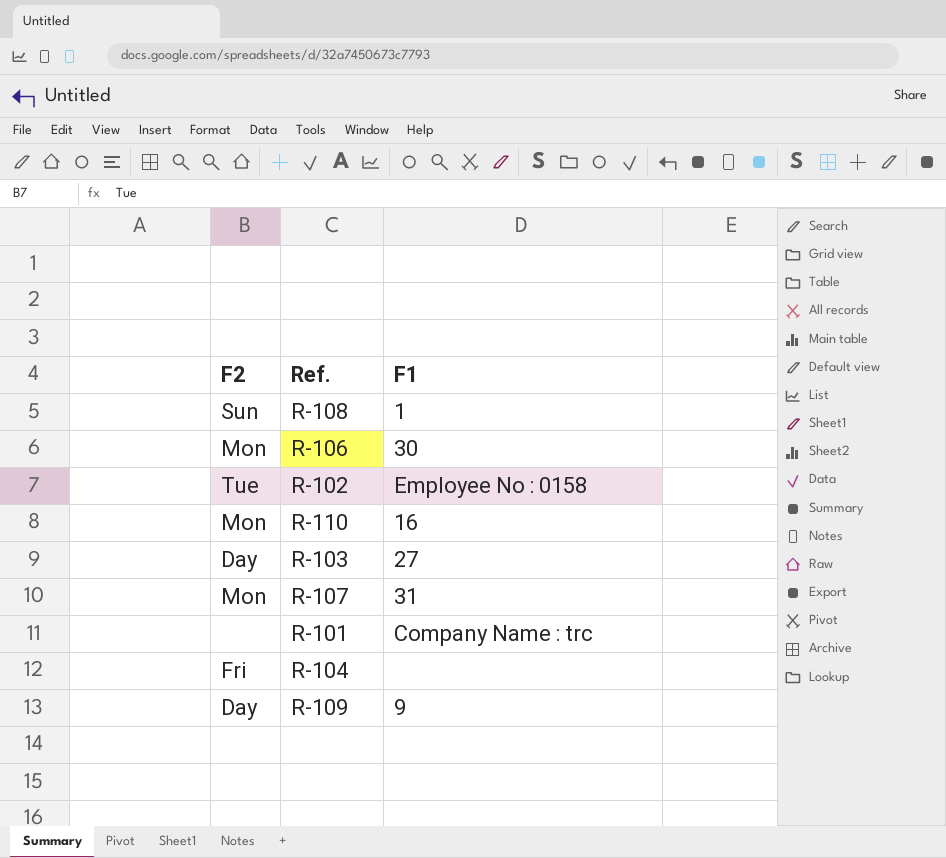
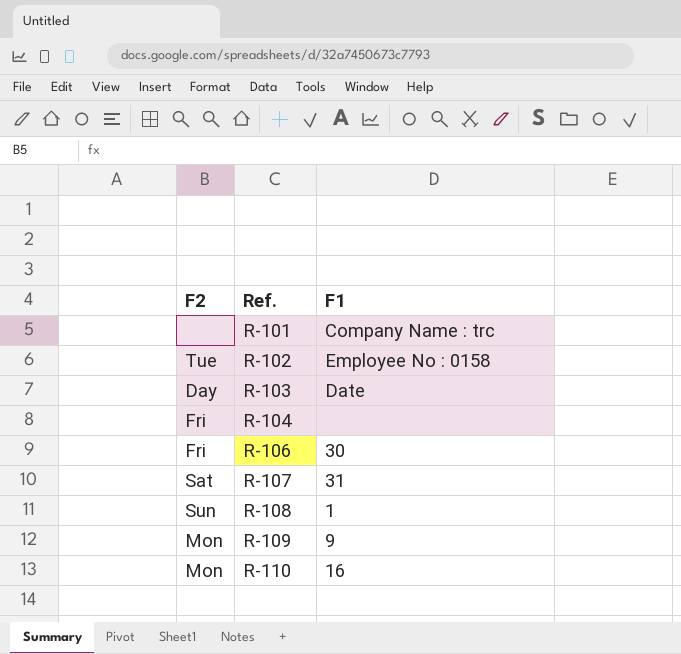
row order: none -> Ref. ascending
R-103 | F1: 27 -> Date
R-106 | F2: Mon -> Fri
R-107 | F2: Mon -> Sat
R-109 | F2: Day -> Mon

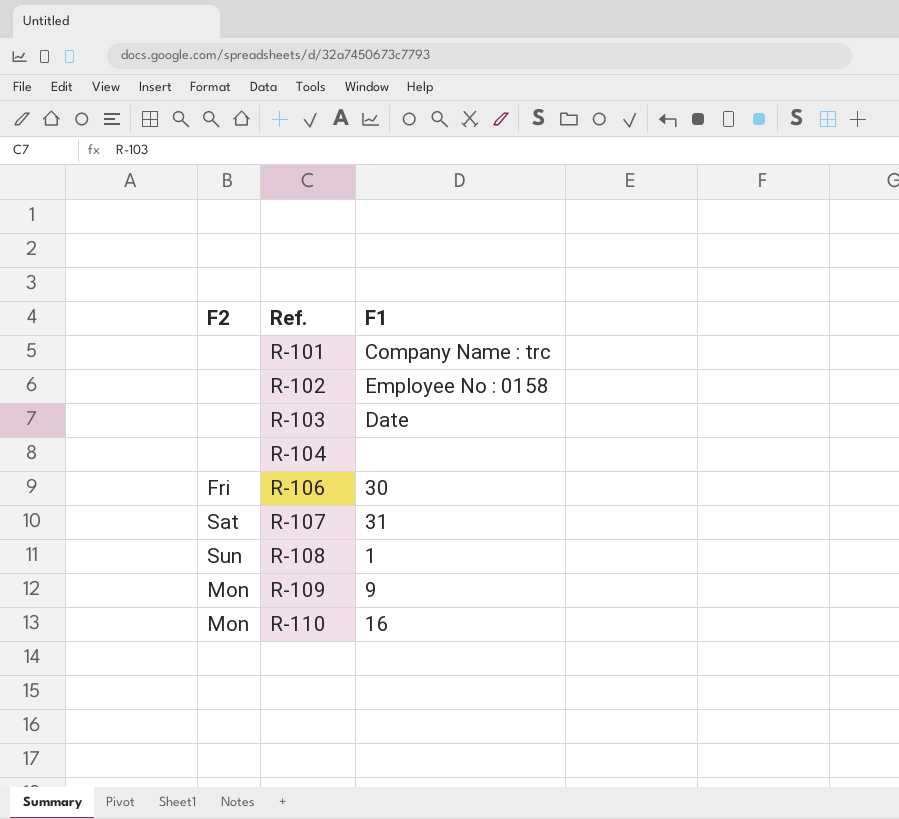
R-102 | F2: Tue -> none
R-103 | F2: Day -> none
R-104 | F2: Fri -> none

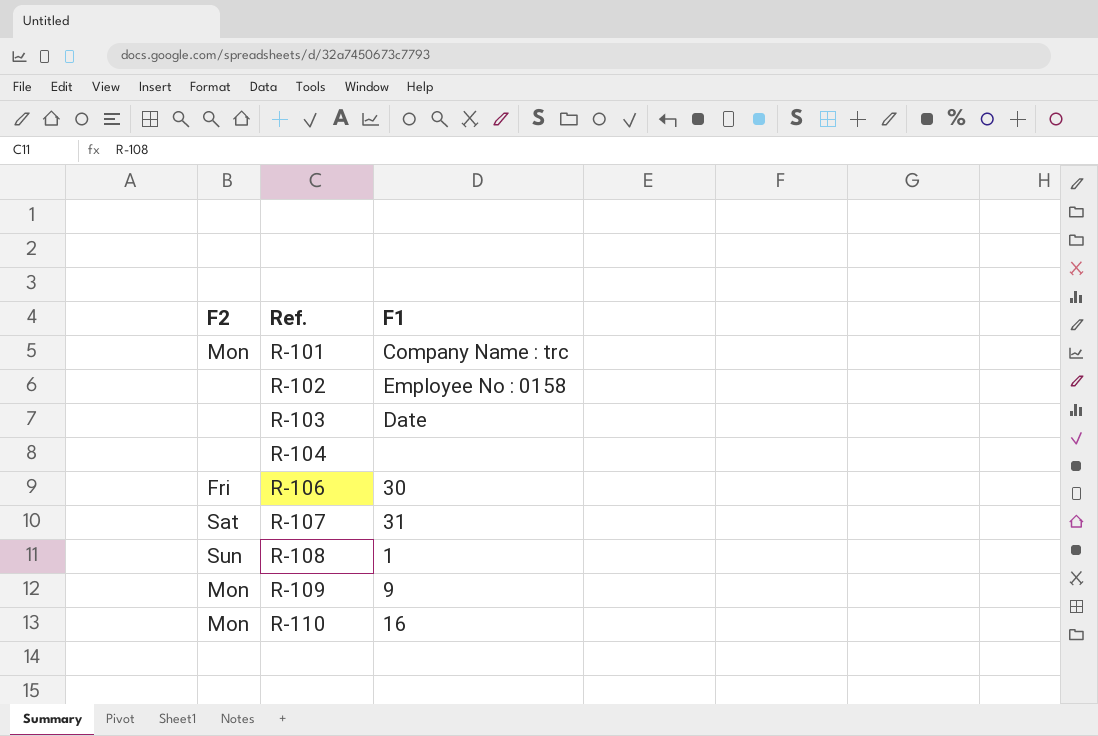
R-101 | F2: none -> Mon

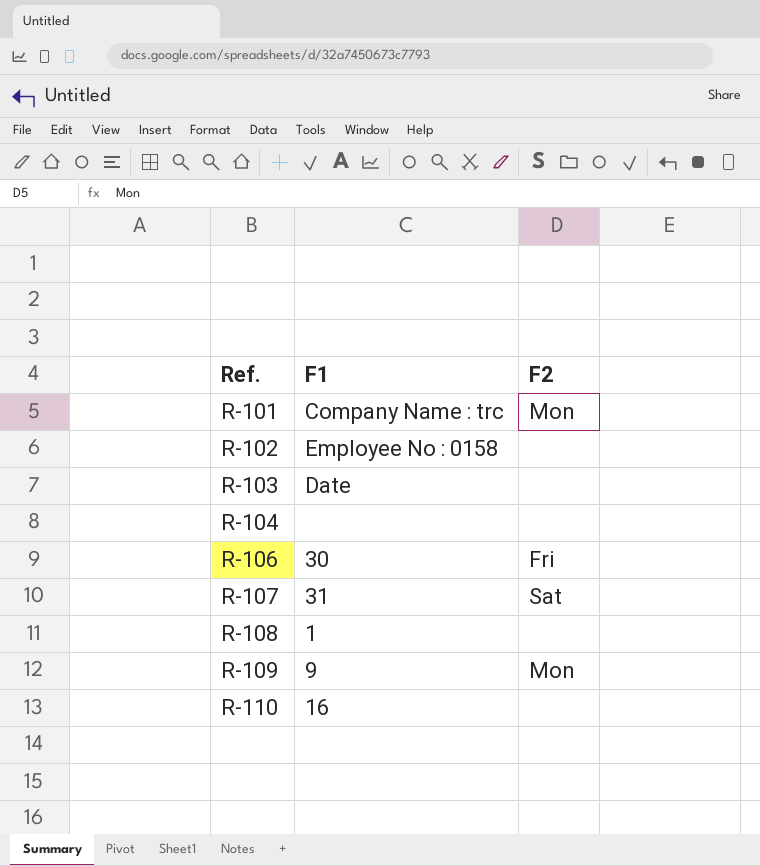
column F2 | position: 1 -> 3
R-108 | F2: Sun -> none
R-110 | F2: Mon -> none

